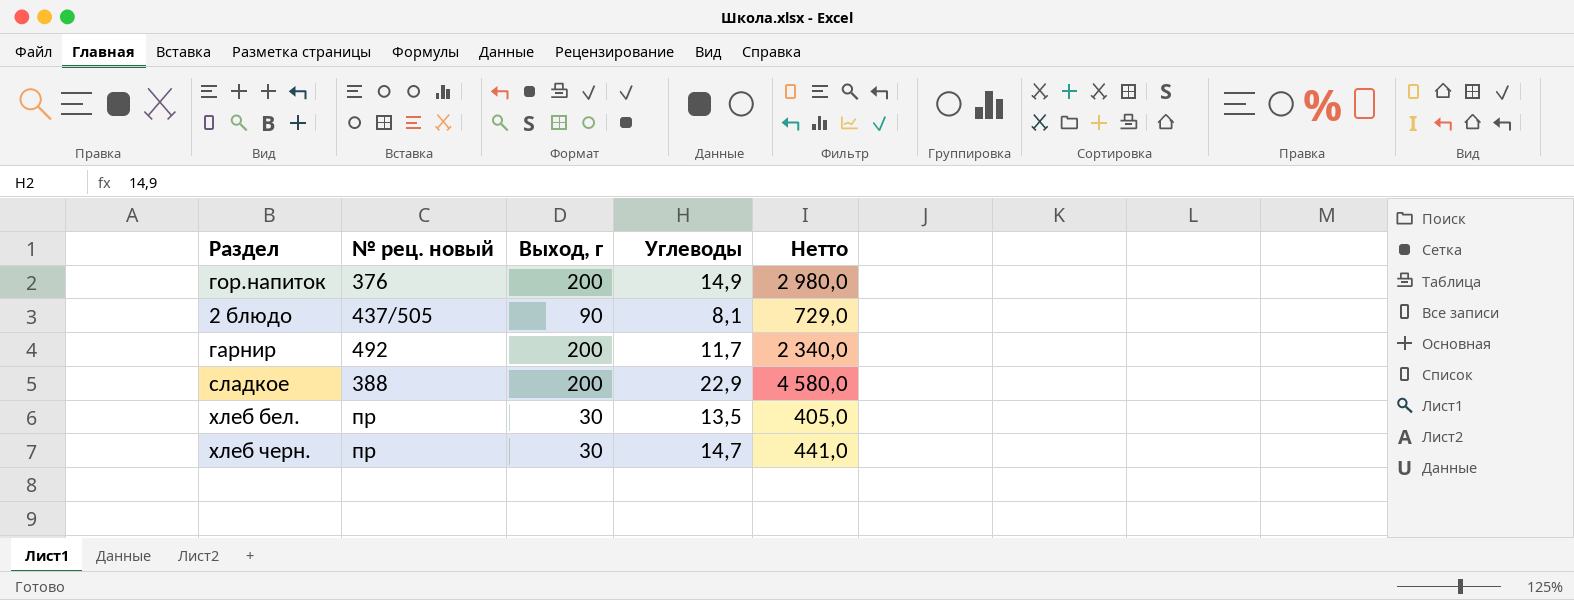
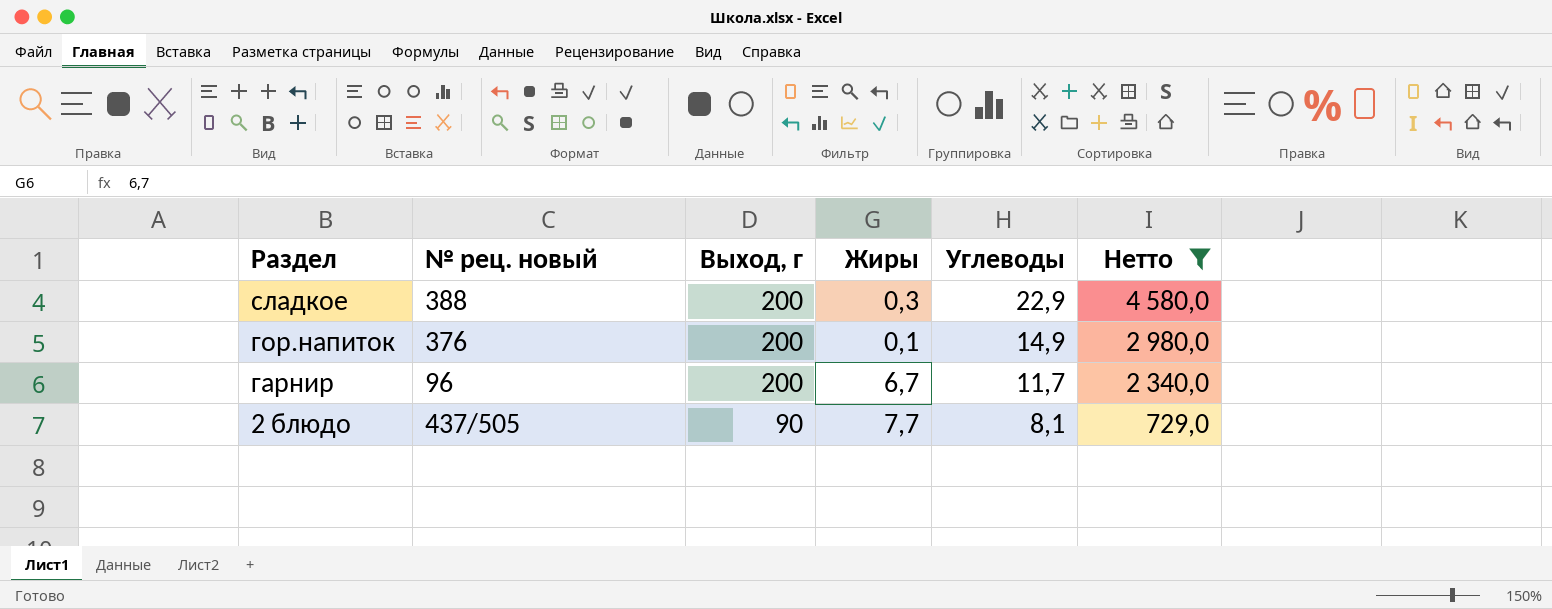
filter: none -> Нетто >= 729,0
row order: none -> Раздел descending
column Жиры | position: none -> 4
гарнир | № рец. новый: 492 -> 96

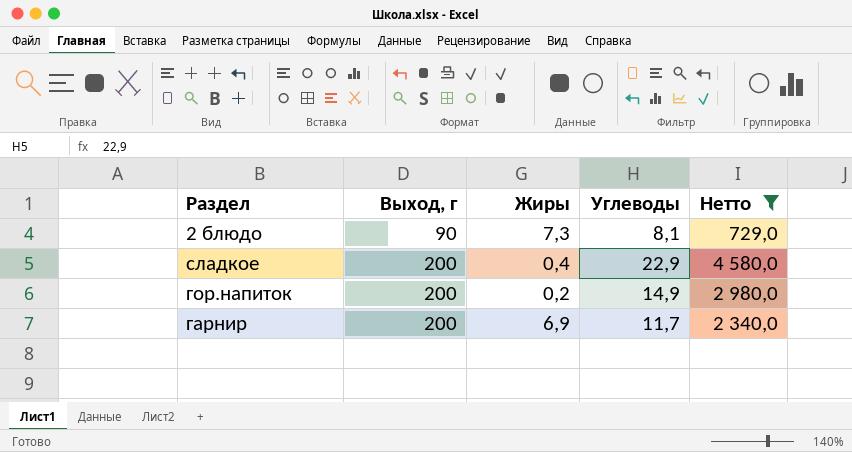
row order: Раздел descending -> Выход, г ascending
column № рец. новый | position: 2 -> none
2 блюдо | Жиры: 7,7 -> 7,3
сладкое | Жиры: 0,3 -> 0,4
гор.напиток | Жиры: 0,1 -> 0,2
гарнир | Жиры: 6,7 -> 6,9

